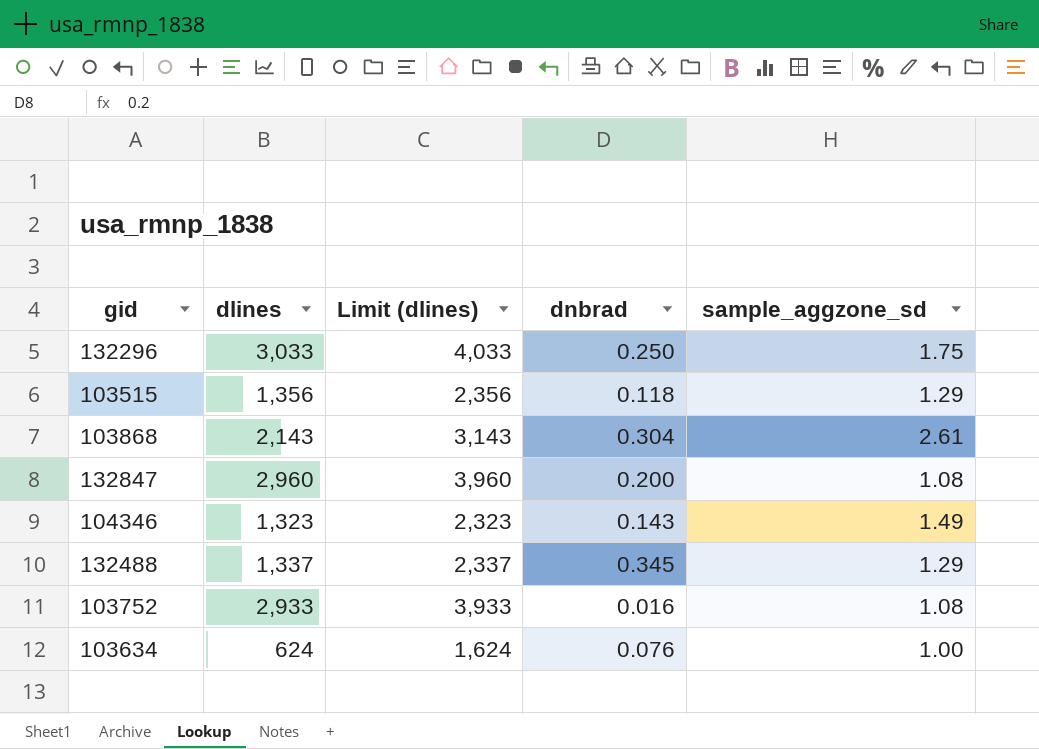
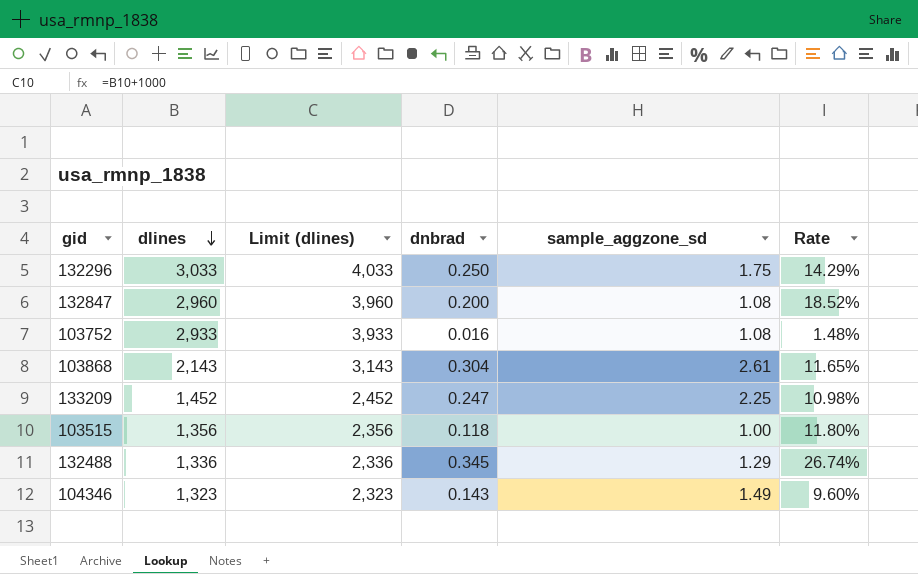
row order: none -> dlines descending
column Rate | formula: none -> [dnbrad] / [sample_aggzone_sd]
row 103634: 624 | 1,624 | 0.076 | 1.00 -> none
row 133209: none -> 1,452 | 2,452 | 0.247 | 2.25 | 10.98%
103515 | sample_aggzone_sd: 1.29 -> 1.00
132488 | dlines: 1,337 -> 1,336
132488 | Limit (dlines): 2,337 -> 2,336

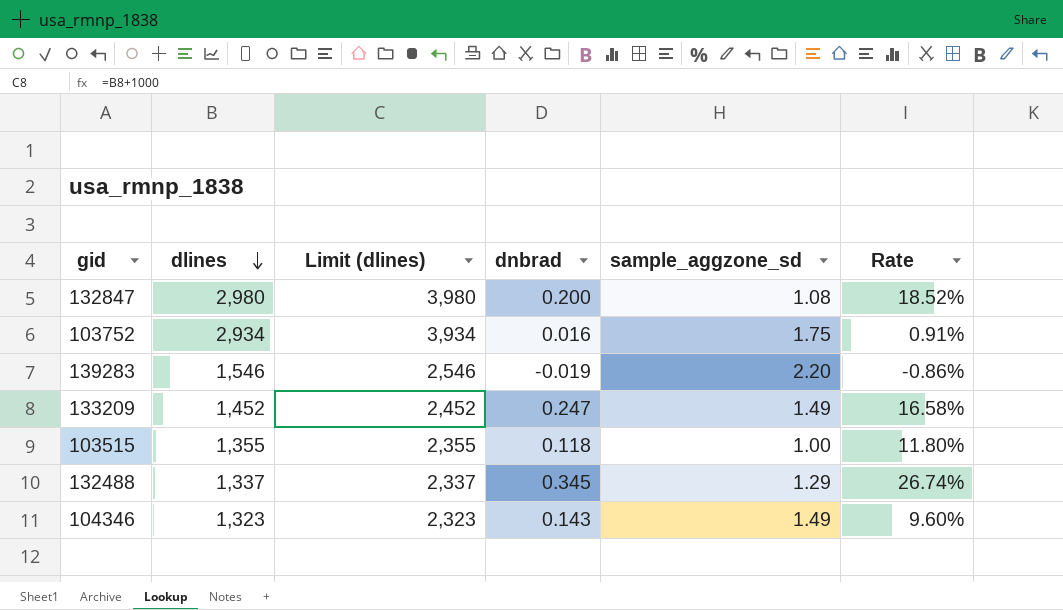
row 132296: 3,033 | 4,033 | 0.250 | 1.75 | 14.29% -> none
row 103868: 2,143 | 3,143 | 0.304 | 2.61 | 11.65% -> none
132847 | dlines: 2,960 -> 2,980
132847 | Limit (dlines): 3,960 -> 3,980
103752 | dlines: 2,933 -> 2,934
103752 | Limit (dlines): 3,933 -> 3,934
103752 | sample_aggzone_sd: 1.08 -> 1.75
103752 | Rate: 1.48% -> 0.91%
row 139283: none -> 1,546 | 2,546 | -0.019 | 2.20 | -0.86%
133209 | sample_aggzone_sd: 2.25 -> 1.49
133209 | Rate: 10.98% -> 16.58%
103515 | dlines: 1,356 -> 1,355
103515 | Limit (dlines): 2,356 -> 2,355
132488 | dlines: 1,336 -> 1,337
132488 | Limit (dlines): 2,336 -> 2,337

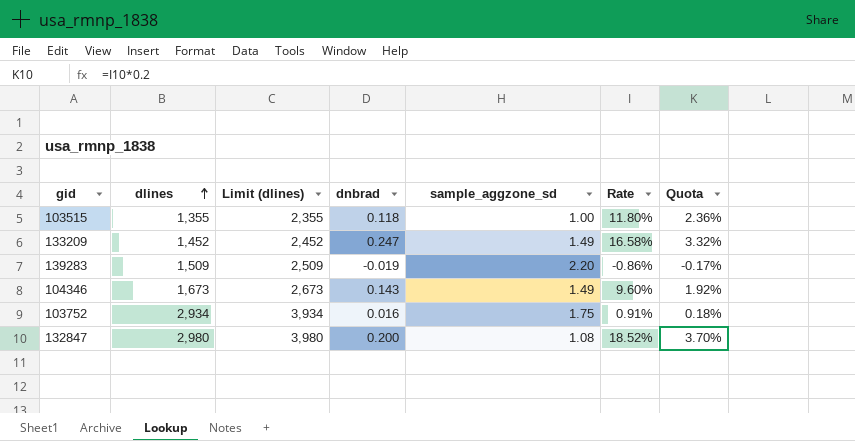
row order: dlines descending -> dlines ascending
column Quota | formula: none -> [Rate] * 0.2
row 132488: 1,337 | 2,337 | 0.345 | 1.29 | 26.74% -> none
139283 | dlines: 1,546 -> 1,509
139283 | Limit (dlines): 2,546 -> 2,509
104346 | dlines: 1,323 -> 1,673
104346 | Limit (dlines): 2,323 -> 2,673

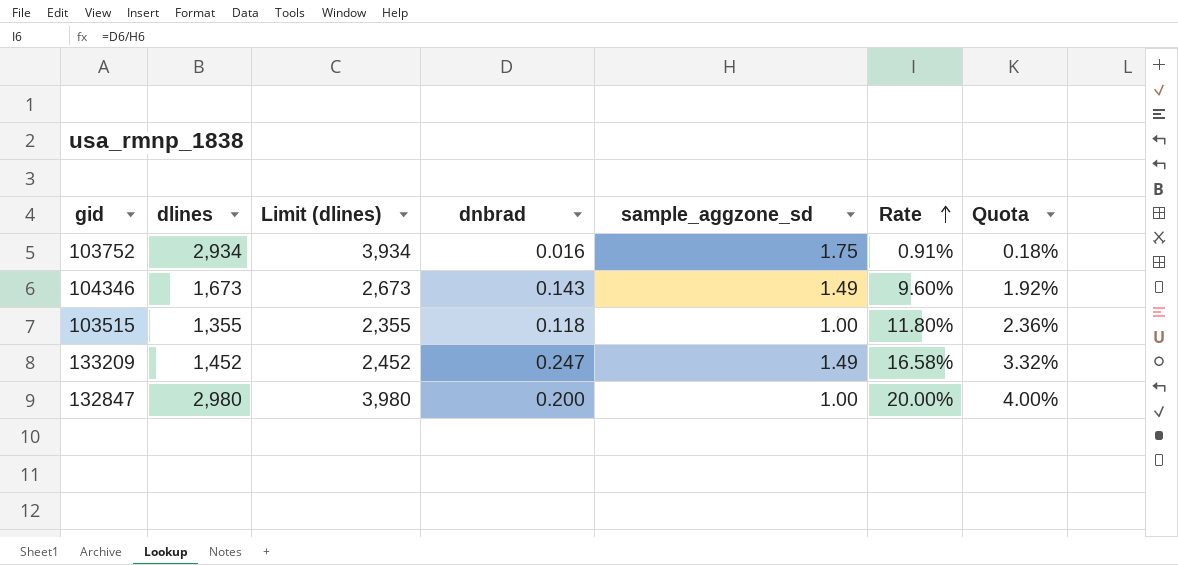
row order: dlines ascending -> Rate ascending
row 139283: 1,509 | 2,509 | -0.019 | 2.20 | -0.86% | -0.17% -> none
132847 | sample_aggzone_sd: 1.08 -> 1.00
132847 | Rate: 18.52% -> 20.00%
132847 | Quota: 3.70% -> 4.00%

